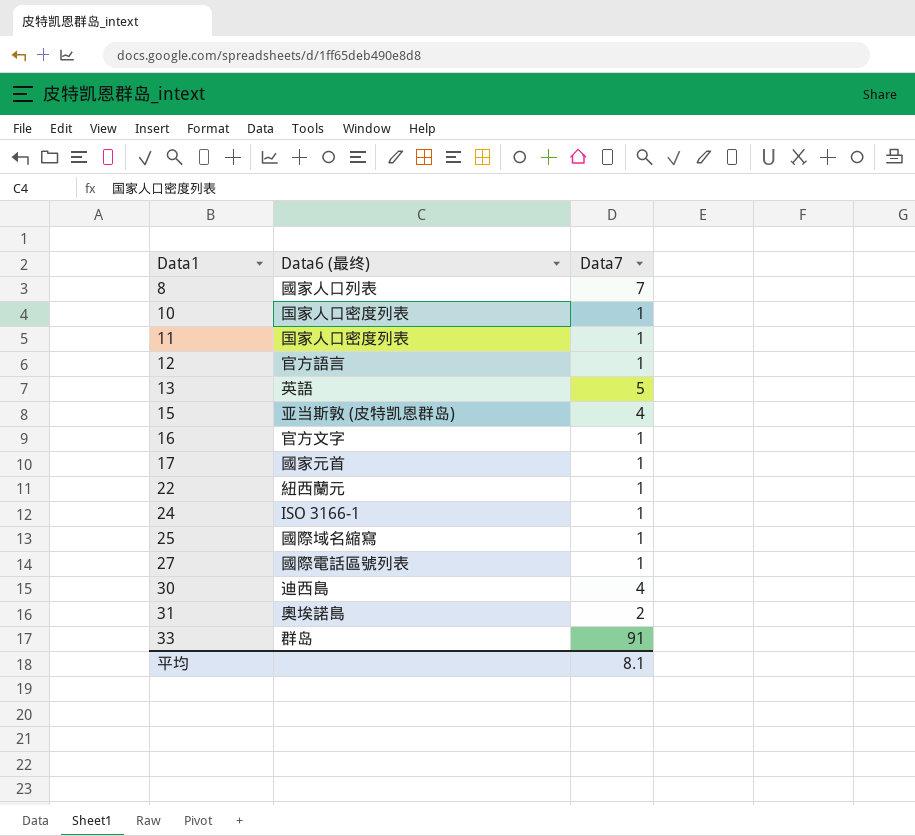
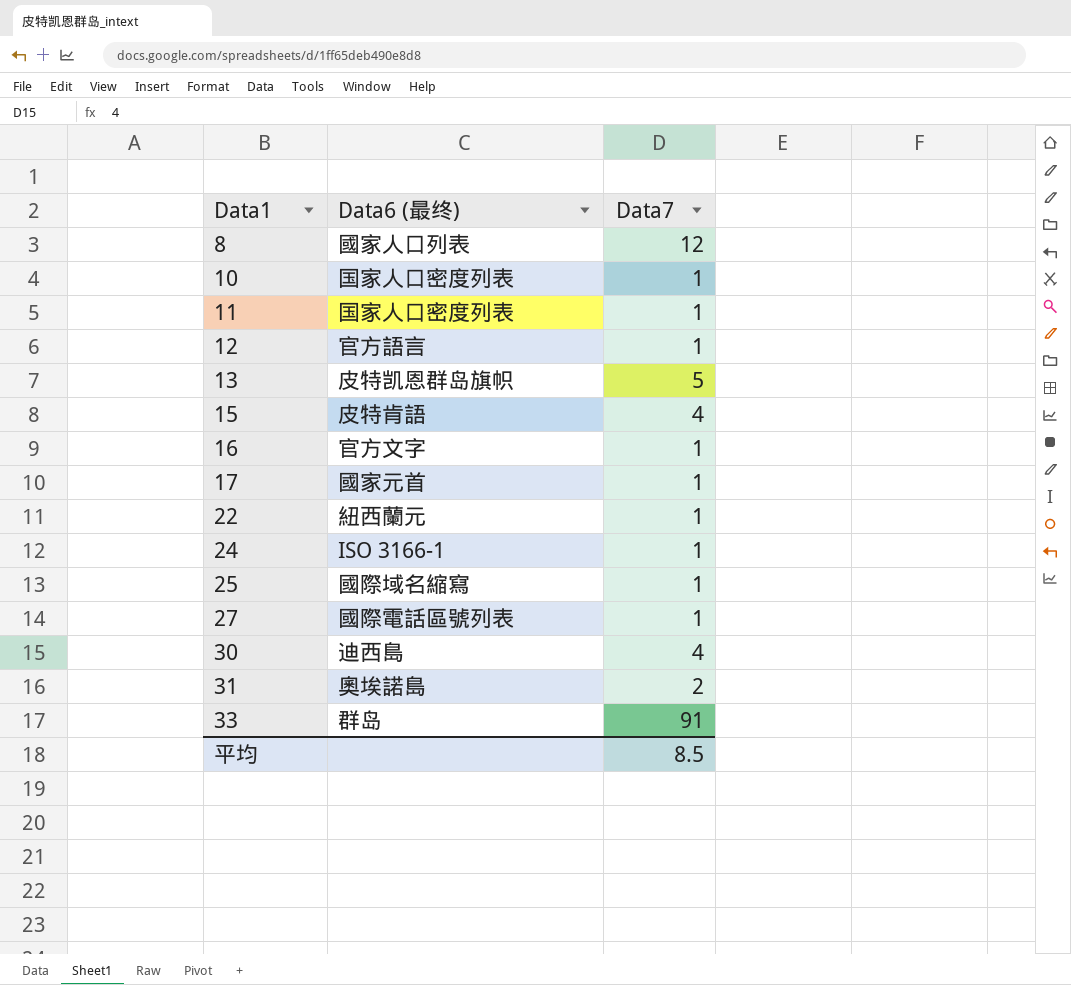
8 | Data7: 7 -> 12
13 | Data6 (最终): 英語 -> 皮特凯恩群岛旗帜
15 | Data6 (最终): 亚当斯敦 (皮特凯恩群岛) -> 皮特肯語
平均 | Data7: 8.1 -> 8.5

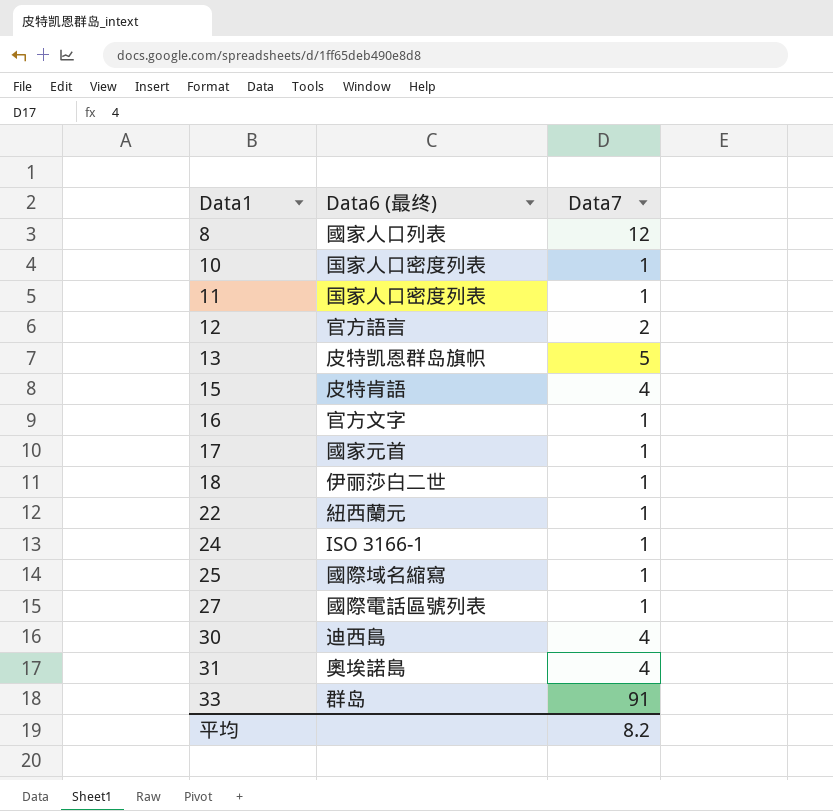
12 | Data7: 1 -> 2
row 18: none -> 伊丽莎白二世 | 1
31 | Data7: 2 -> 4
平均 | Data7: 8.5 -> 8.2

